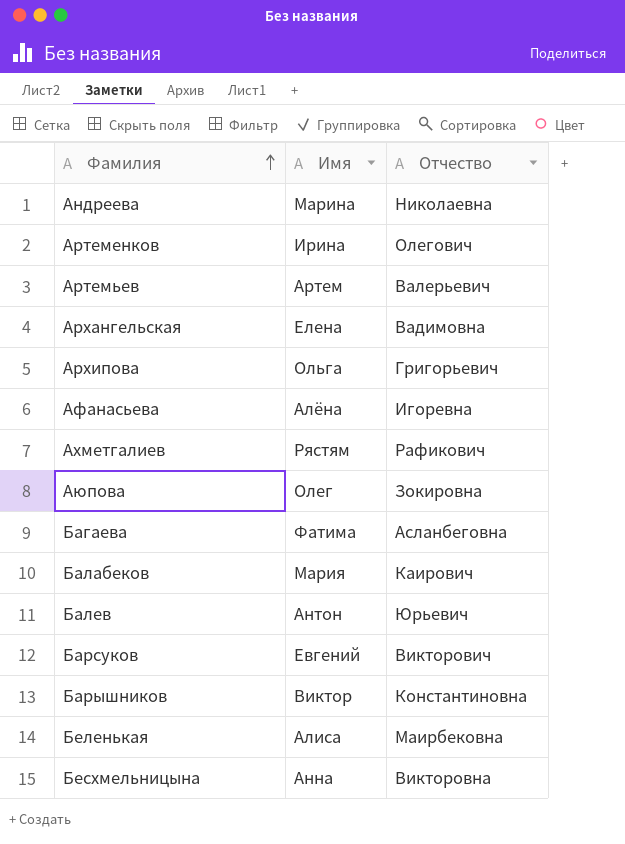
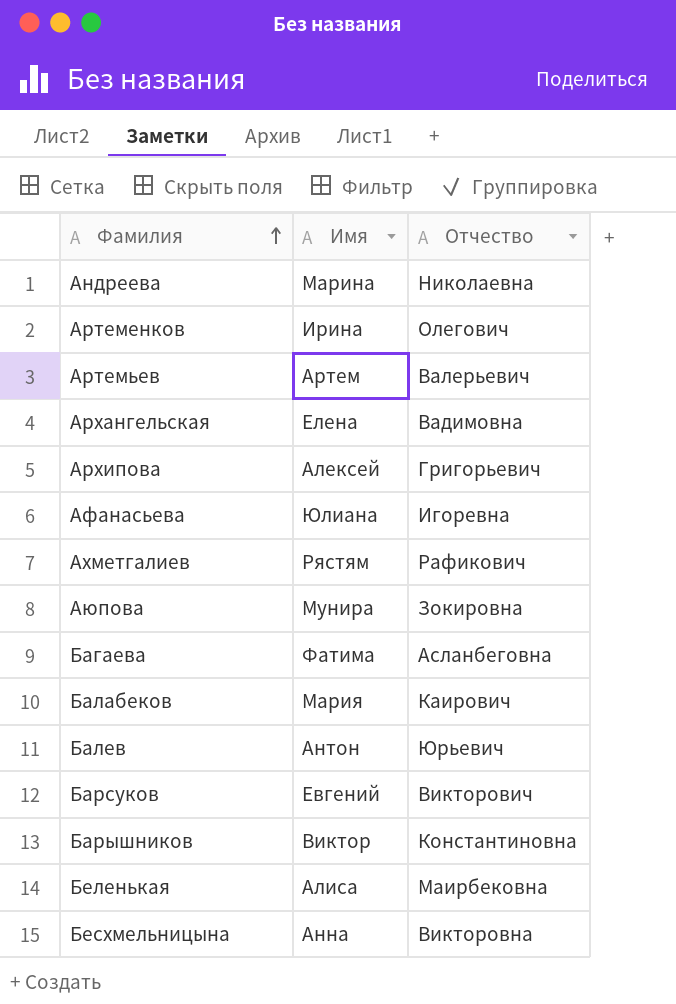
Архипова | Имя: Ольга -> Алексей
Афанасьева | Имя: Алёна -> Юлиана
Аюпова | Имя: Олег -> Мунира

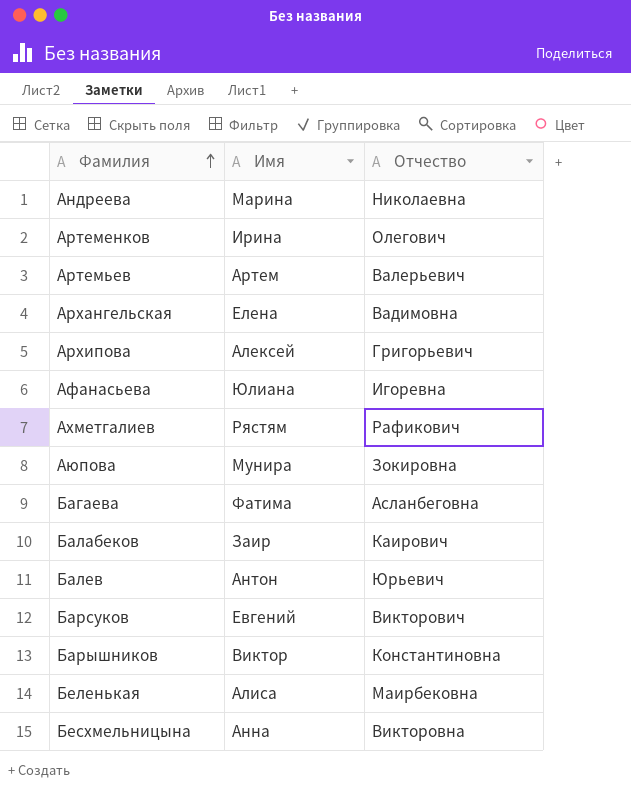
Балабеков | Имя: Мария -> Заир

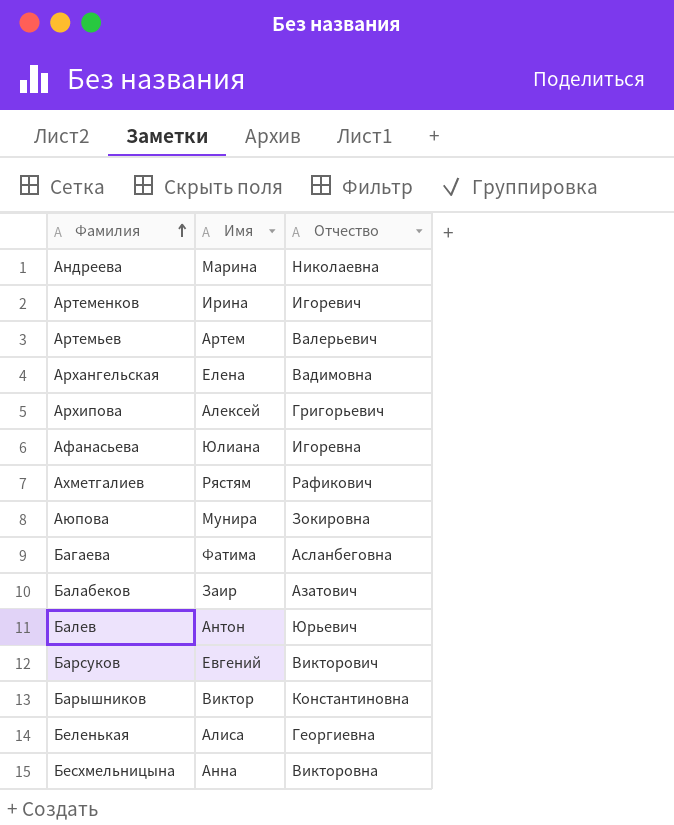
Артеменков | Отчество: Олегович -> Игоревич
Балабеков | Отчество: Каирович -> Азатович
Беленькая | Отчество: Маирбековна -> Георгиевна

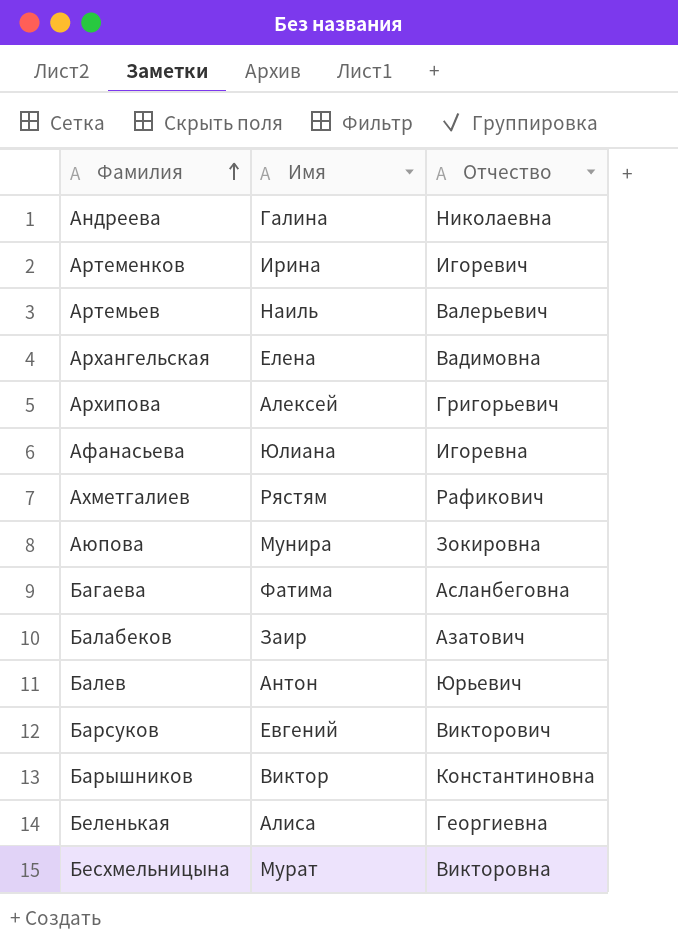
Андреева | Имя: Марина -> Галина
Артемьев | Имя: Артем -> Наиль
Бесхмельницына | Имя: Анна -> Мурат

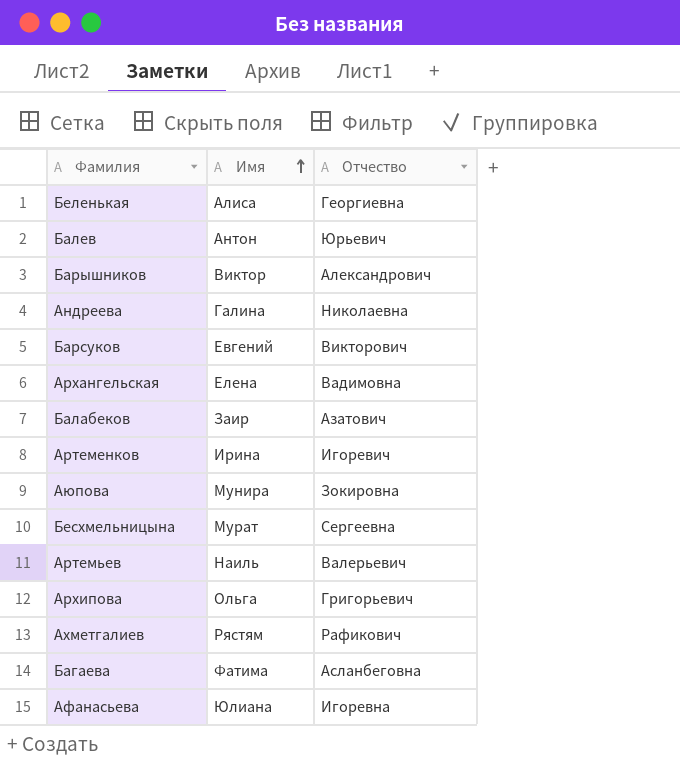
row order: Фамилия ascending -> Имя ascending
Барышников | Отчество: Константиновна -> Александрович
Бесхмельницына | Отчество: Викторовна -> Сергеевна
Архипова | Имя: Алексей -> Ольга

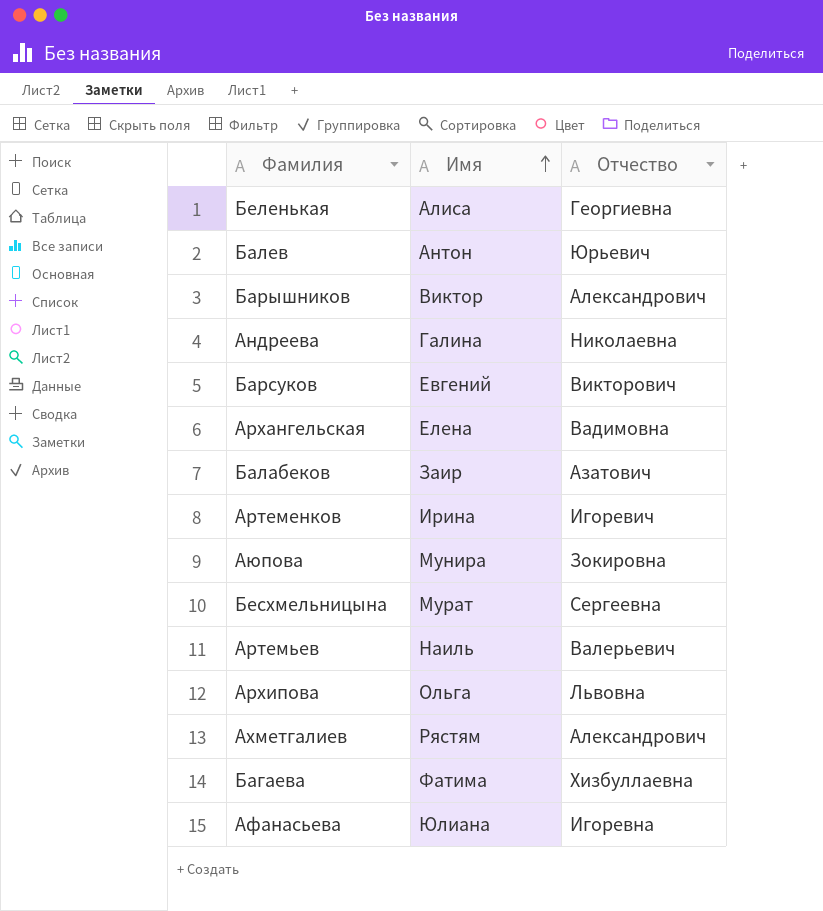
Архипова | Отчество: Григорьевич -> Львовна
Ахметгалиев | Отчество: Рафикович -> Александрович
Багаева | Отчество: Асланбеговна -> Хизбуллаевна

